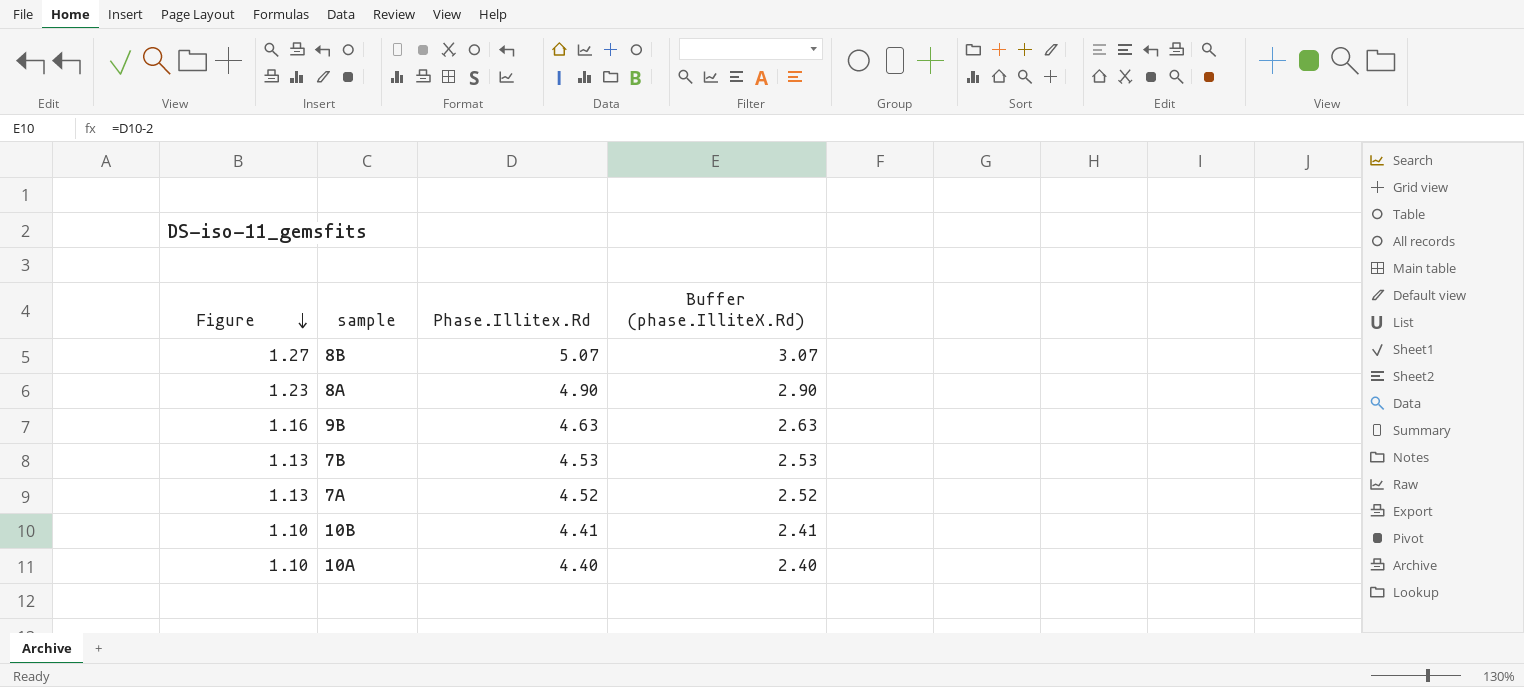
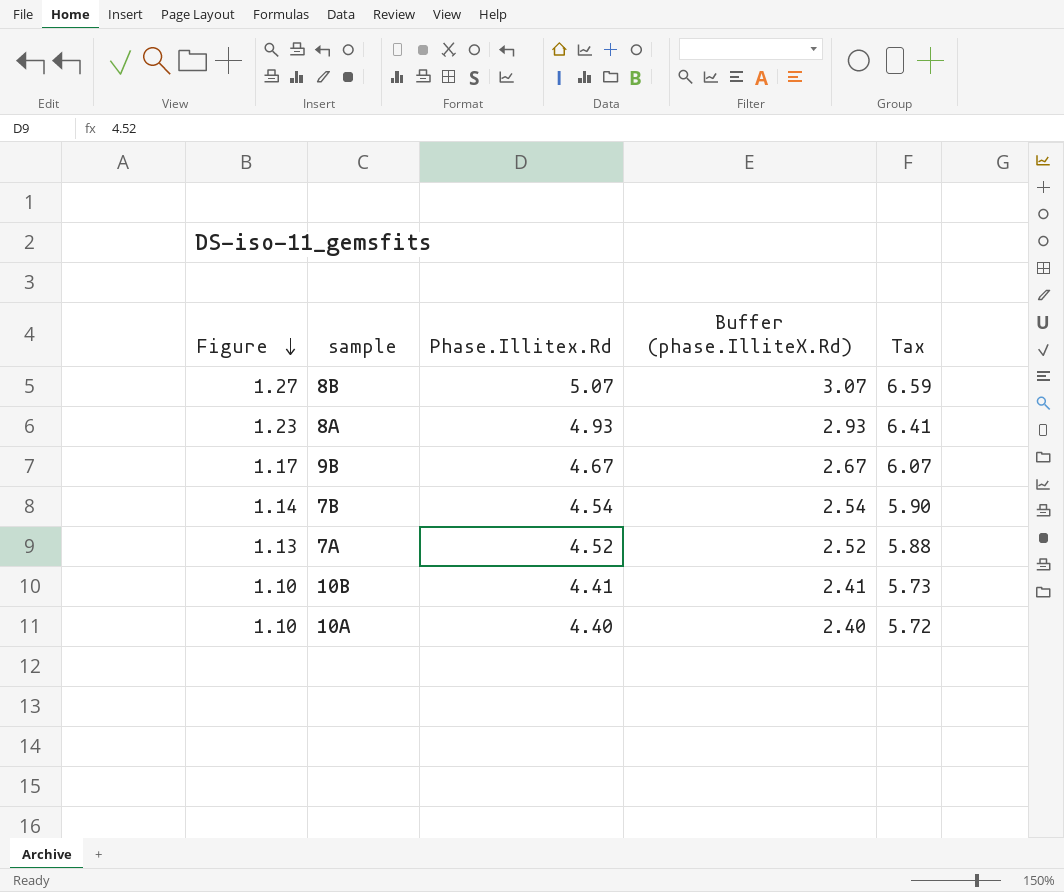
column Tax | formula: none -> [Phase.Illitex.Rd] * 1.3
8A | Phase.Illitex.Rd: 4.90 -> 4.93
8A | Buffer (phase.IlliteX.Rd): 2.90 -> 2.93
9B | Figure: 1.16 -> 1.17
9B | Phase.Illitex.Rd: 4.63 -> 4.67
9B | Buffer (phase.IlliteX.Rd): 2.63 -> 2.67
7B | Figure: 1.13 -> 1.14
7B | Phase.Illitex.Rd: 4.53 -> 4.54
7B | Buffer (phase.IlliteX.Rd): 2.53 -> 2.54

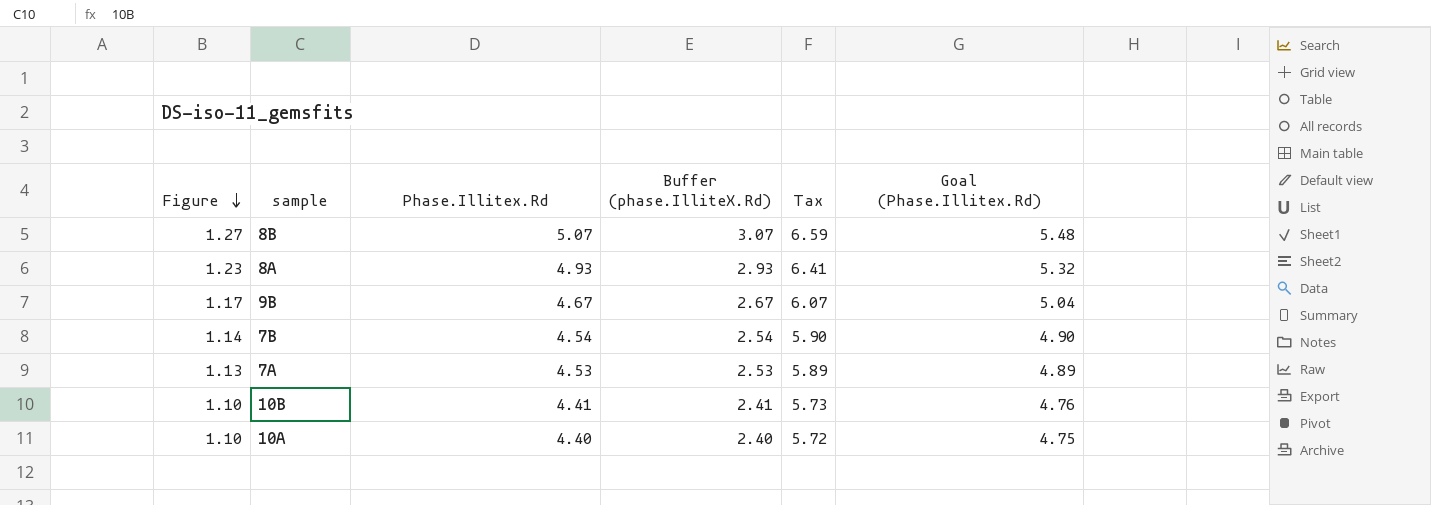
column Goal (Phase.Illitex.Rd) | formula: none -> [Phase.Illitex.Rd] * 1.08
7A | Phase.Illitex.Rd: 4.52 -> 4.53
7A | Buffer (phase.IlliteX.Rd): 2.52 -> 2.53
7A | Tax: 5.88 -> 5.89

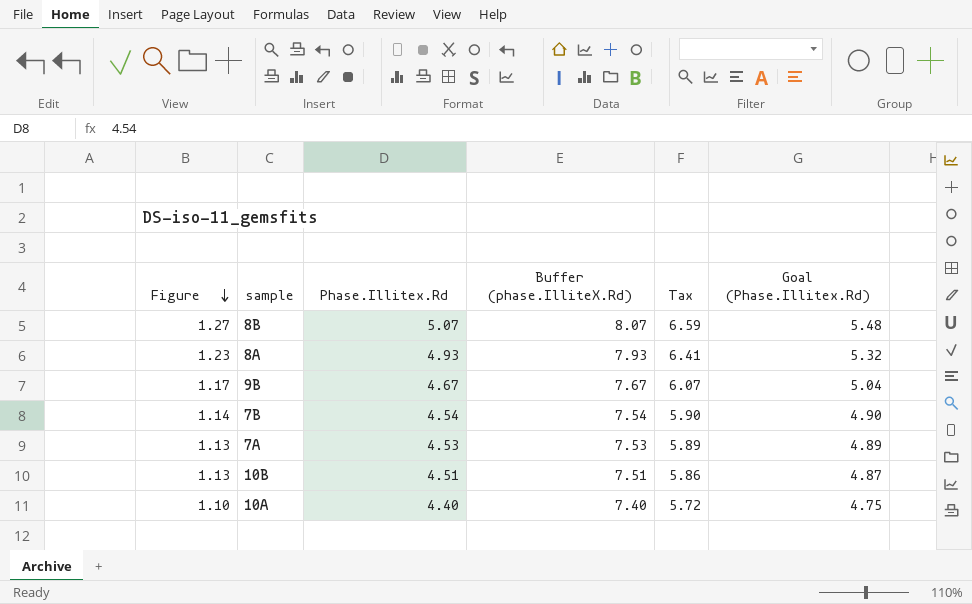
column Buffer (phase.IlliteX.Rd) | formula: [Phase.Illitex.Rd] - 2 -> [Phase.Illitex.Rd] + 3
10B | Figure: 1.10 -> 1.13
10B | Phase.Illitex.Rd: 4.41 -> 4.51
10B | Tax: 5.73 -> 5.86
10B | Goal (Phase.Illitex.Rd): 4.76 -> 4.87

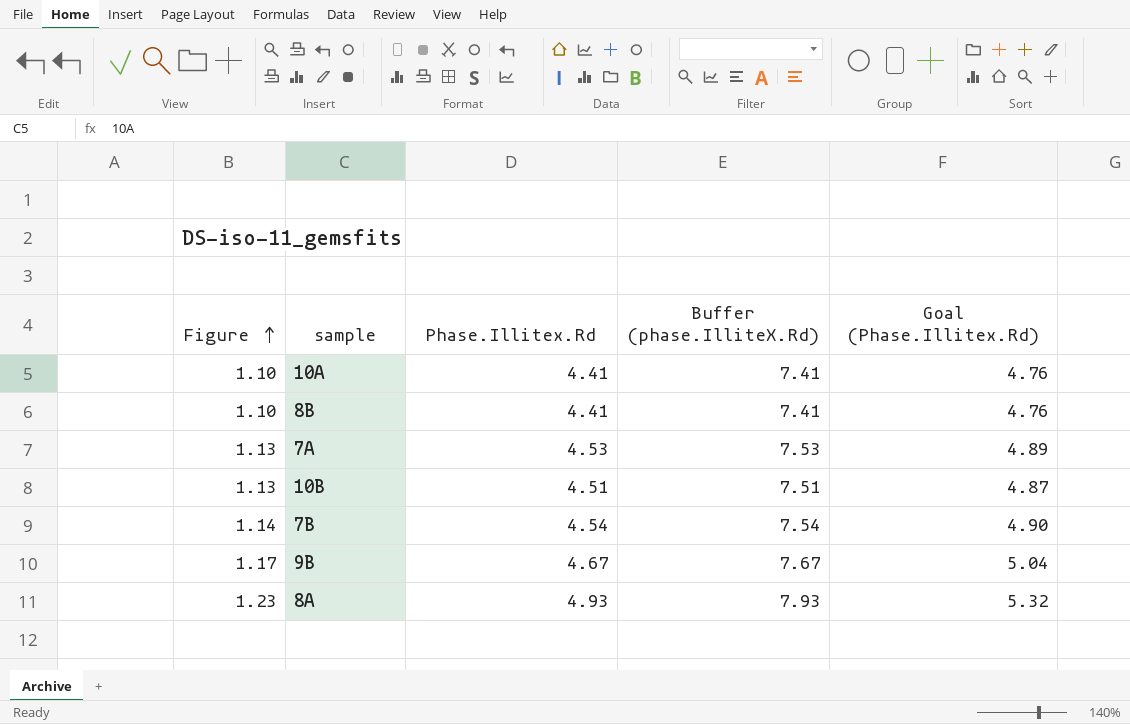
row order: Figure descending -> Figure ascending
column Tax | formula: [Phase.Illitex.Rd] * 1.3 -> none
10A | Phase.Illitex.Rd: 4.40 -> 4.41
10A | Buffer (phase.IlliteX.Rd): 7.40 -> 7.41
10A | Goal (Phase.Illitex.Rd): 4.75 -> 4.76
8B | Figure: 1.27 -> 1.10
8B | Phase.Illitex.Rd: 5.07 -> 4.41
8B | Buffer (phase.IlliteX.Rd): 8.07 -> 7.41
8B | Goal (Phase.Illitex.Rd): 5.48 -> 4.76

